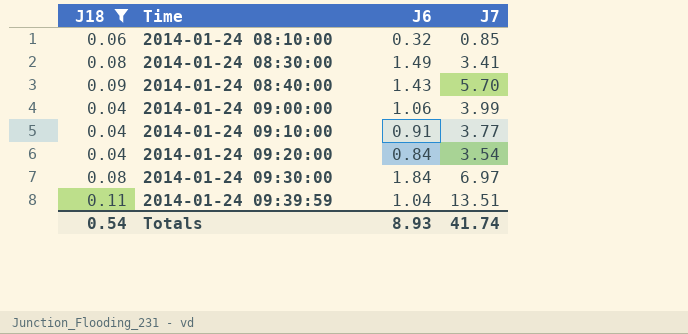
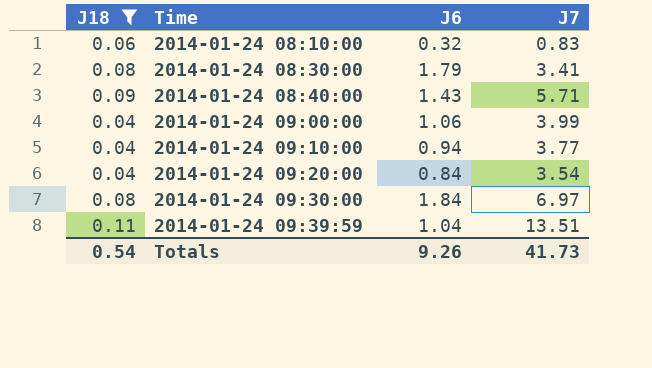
2014-01-24 08:10:00 | J7: 0.85 -> 0.83
2014-01-24 08:30:00 | J6: 1.49 -> 1.79
2014-01-24 08:40:00 | J7: 5.70 -> 5.71
2014-01-24 09:10:00 | J6: 0.91 -> 0.94
Totals | J6: 8.93 -> 9.26
Totals | J7: 41.74 -> 41.73

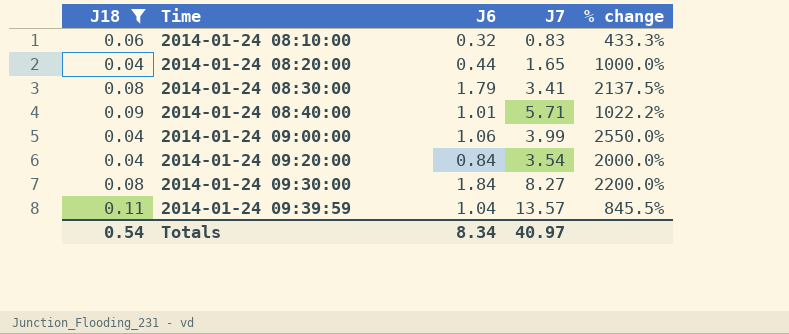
column % change | formula: none -> ([J6] - [J18]) / [J18]
row 2014-01-24 09:10:00: 0.04 | 0.94 | 3.77 -> none
row 2014-01-24 08:20:00: none -> 0.04 | 0.44 | 1.65 | 1000.0%
2014-01-24 08:40:00 | J6: 1.43 -> 1.01
2014-01-24 09:30:00 | J7: 6.97 -> 8.27
2014-01-24 09:39:59 | J7: 13.51 -> 13.57
Totals | J6: 9.26 -> 8.34
Totals | J7: 41.73 -> 40.97

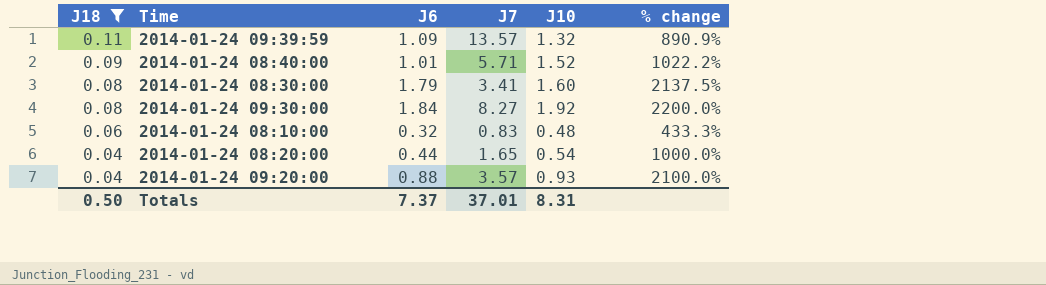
row order: Time ascending -> J18 descending
column J10 | position: none -> 5
row 2014-01-24 09:00:00: 0.04 | 1.06 | 3.99 | 2550.0% -> none
2014-01-24 09:39:59 | J6: 1.04 -> 1.09
2014-01-24 09:39:59 | % change: 845.5% -> 890.9%
2014-01-24 09:20:00 | J6: 0.84 -> 0.88
2014-01-24 09:20:00 | J7: 3.54 -> 3.57
2014-01-24 09:20:00 | % change: 2000.0% -> 2100.0%
Totals | J18: 0.54 -> 0.50
Totals | J6: 8.34 -> 7.37
Totals | J7: 40.97 -> 37.01

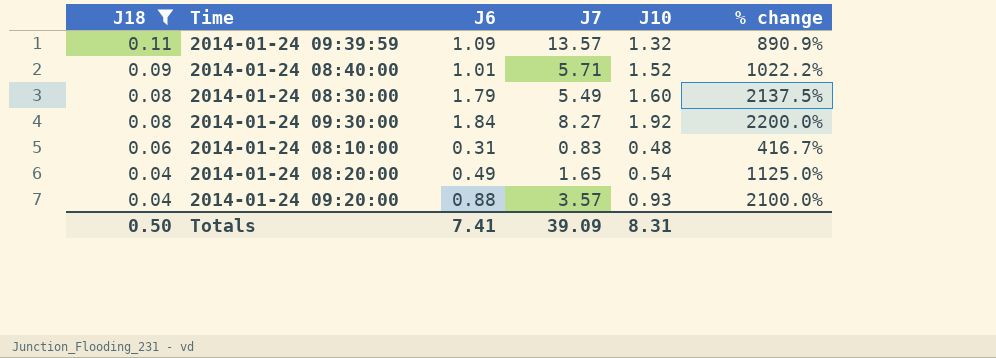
2014-01-24 08:30:00 | J7: 3.41 -> 5.49
2014-01-24 08:10:00 | J6: 0.32 -> 0.31
2014-01-24 08:10:00 | % change: 433.3% -> 416.7%
2014-01-24 08:20:00 | J6: 0.44 -> 0.49
2014-01-24 08:20:00 | % change: 1000.0% -> 1125.0%
Totals | J6: 7.37 -> 7.41
Totals | J7: 37.01 -> 39.09

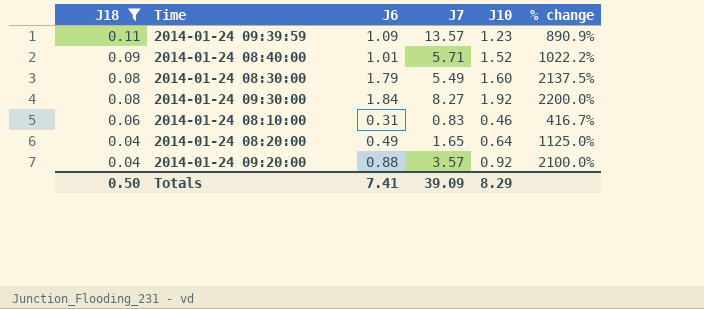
2014-01-24 09:39:59 | J10: 1.32 -> 1.23
2014-01-24 08:10:00 | J10: 0.48 -> 0.46
2014-01-24 08:20:00 | J10: 0.54 -> 0.64
2014-01-24 09:20:00 | J10: 0.93 -> 0.92
Totals | J10: 8.31 -> 8.29

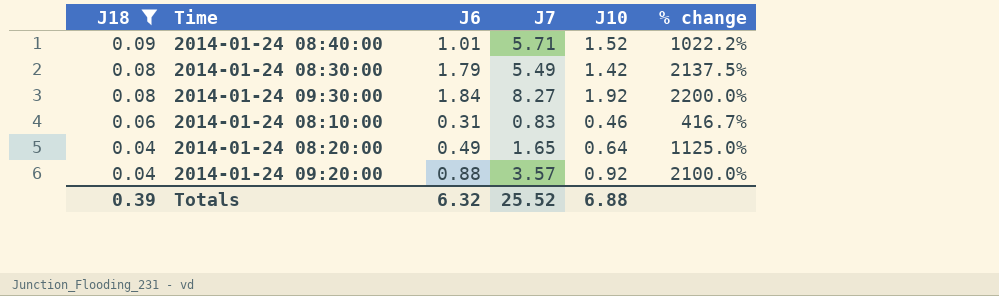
row 2014-01-24 09:39:59: 0.11 | 1.09 | 13.57 | 1.23 | 890.9% -> none
2014-01-24 08:30:00 | J10: 1.60 -> 1.42
Totals | J18: 0.50 -> 0.39
Totals | J6: 7.41 -> 6.32
Totals | J7: 39.09 -> 25.52
Totals | J10: 8.29 -> 6.88

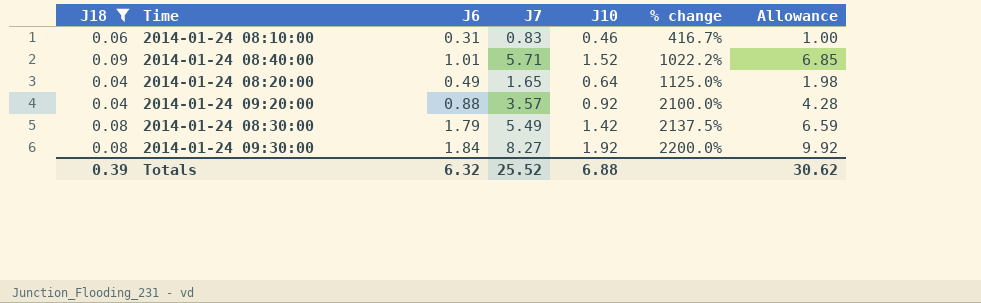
row order: J18 descending -> % change ascending
column Allowance | formula: none -> [J7] * 1.2

